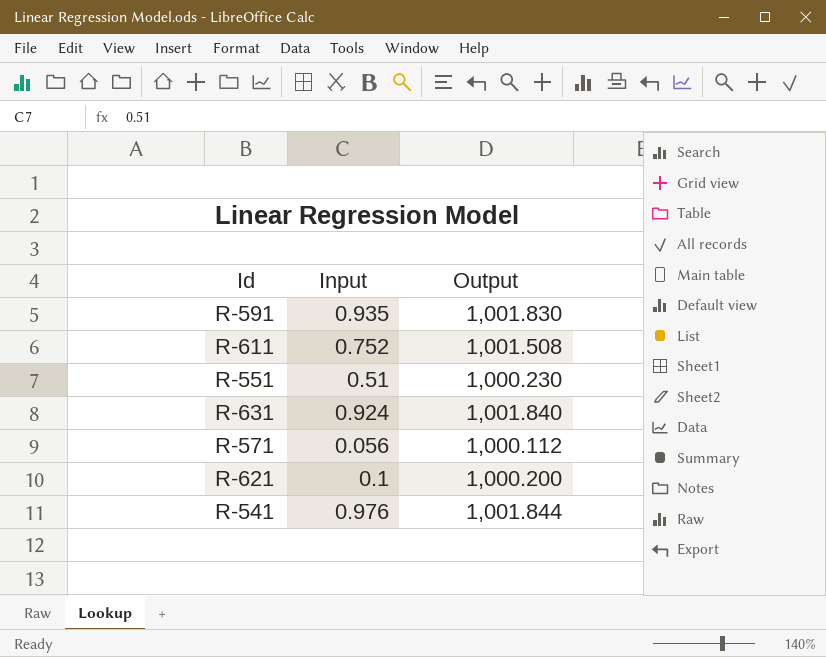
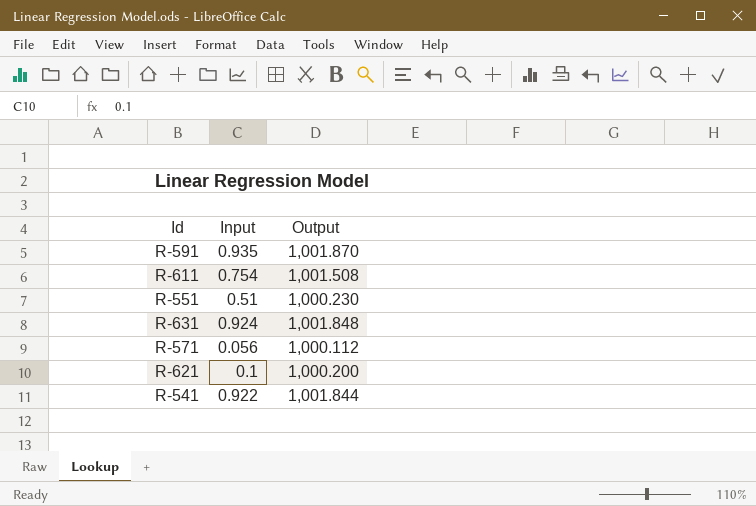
R-591 | Output: 1,001.830 -> 1,001.870
R-611 | Input: 0.752 -> 0.754
R-631 | Output: 1,001.840 -> 1,001.848
R-541 | Input: 0.976 -> 0.922

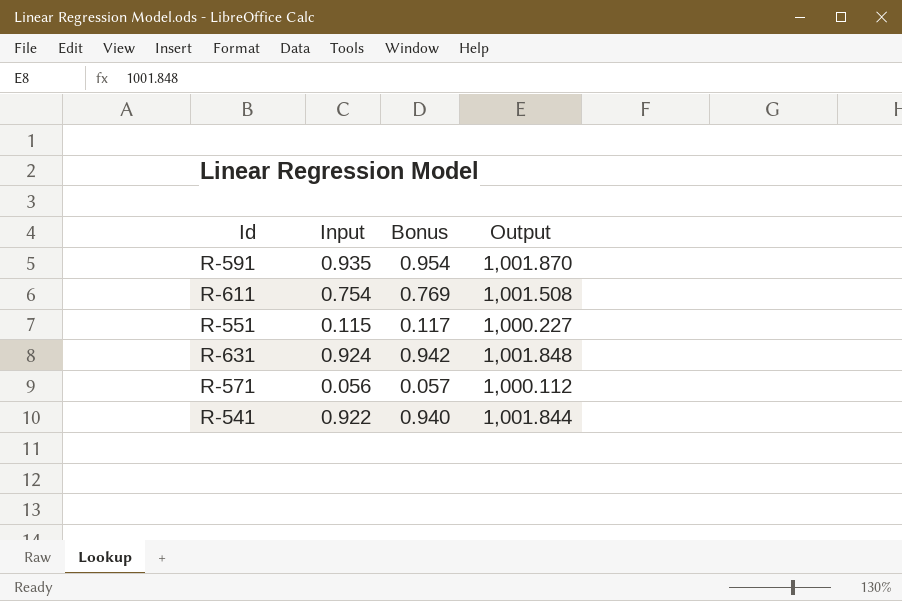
column Bonus | formula: none -> [Input] * 1.02
row R-621: 0.1 | 1,000.200 -> none
R-551 | Input: 0.51 -> 0.115
R-551 | Output: 1,000.230 -> 1,000.227

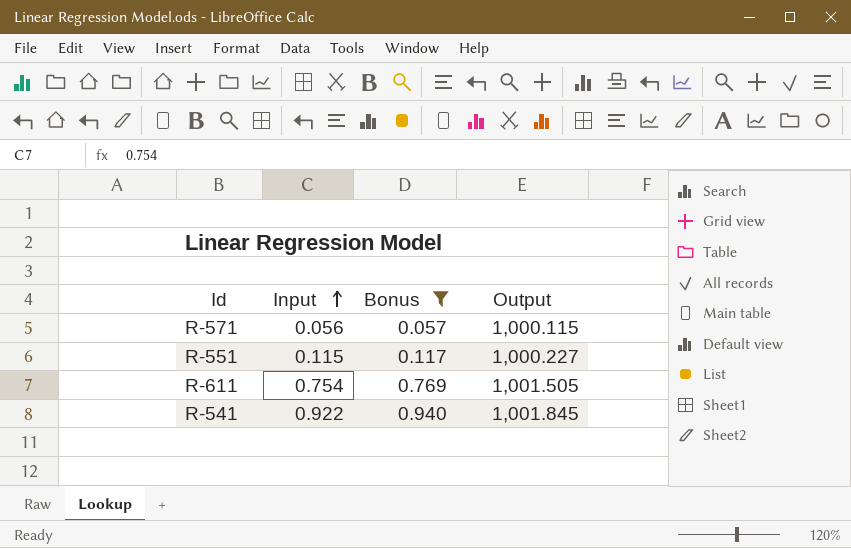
filter: none -> Bonus <= 0.940
row order: none -> Input ascending
R-571 | Output: 1,000.112 -> 1,000.115
R-611 | Output: 1,001.508 -> 1,001.505
R-541 | Output: 1,001.844 -> 1,001.845

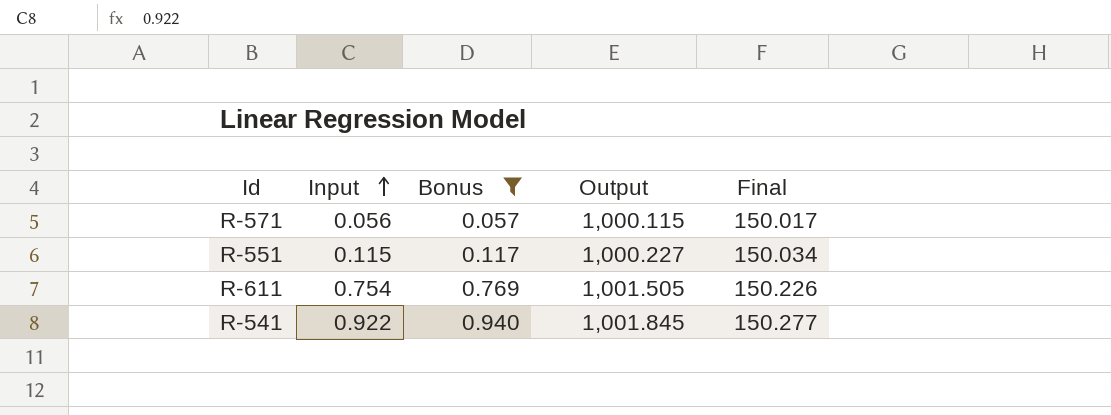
column Final | formula: none -> [Output] * 0.15

